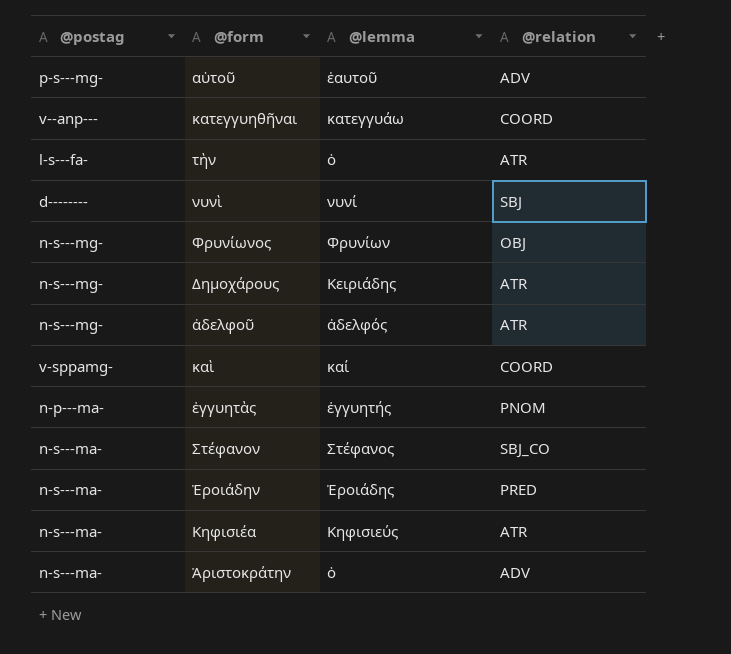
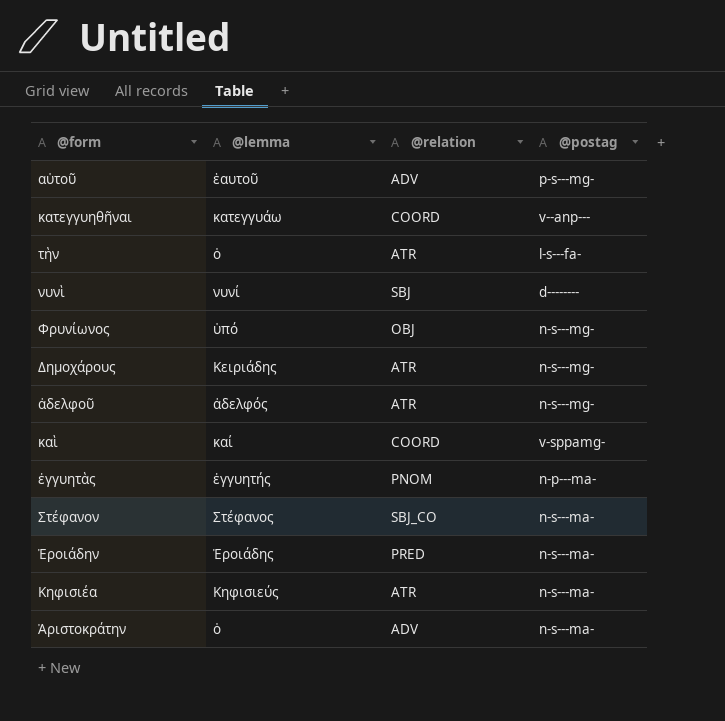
column @postag | position: 1 -> 4
Φρυνίωνος | @lemma: Φρυνίων -> ὑπό

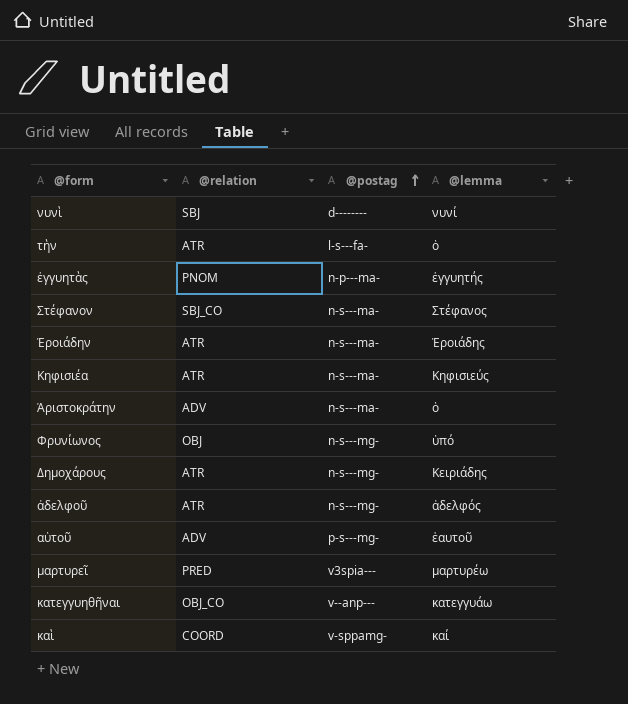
row order: none -> @postag ascending
column @lemma | position: 2 -> 4
Ἐροιάδην | @relation: PRED -> ATR
row μαρτυρεῖ: none -> PRED | v3spia--- | μαρτυρέω
κατεγγυηθῆναι | @relation: COORD -> OBJ_CO

